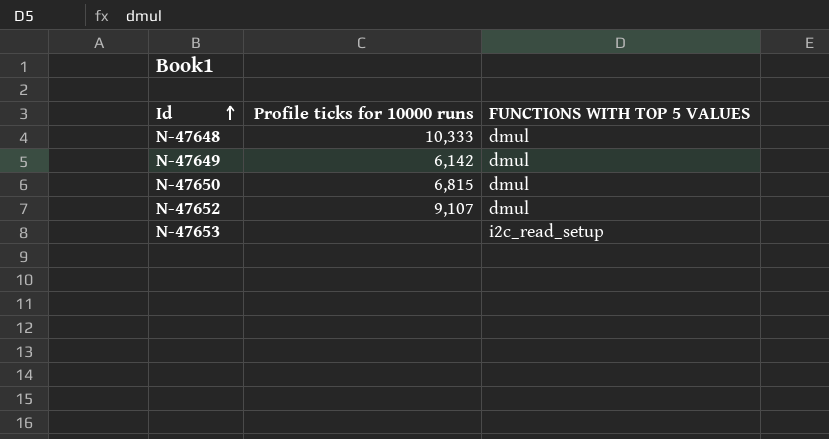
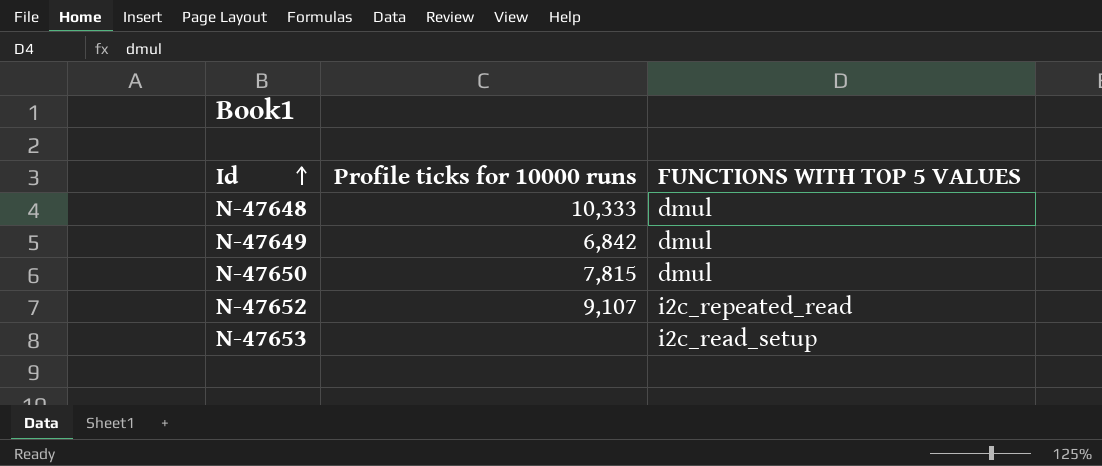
N-47649 | Profile ticks for 10000 runs: 6,142 -> 6,842
N-47650 | Profile ticks for 10000 runs: 6,815 -> 7,815
N-47652 | FUNCTIONS WITH TOP 5 VALUES: dmul -> i2c_repeated_read

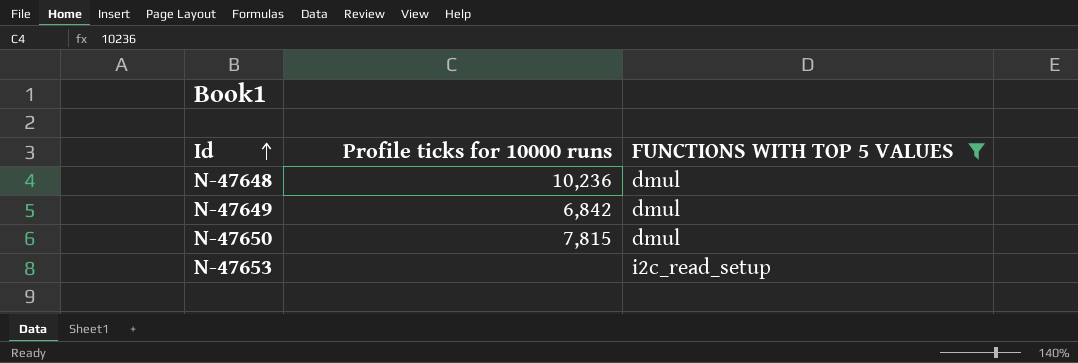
filter: none -> FUNCTIONS WITH TOP 5 VALUES != i2c_repeated_read
N-47648 | Profile ticks for 10000 runs: 10,333 -> 10,236

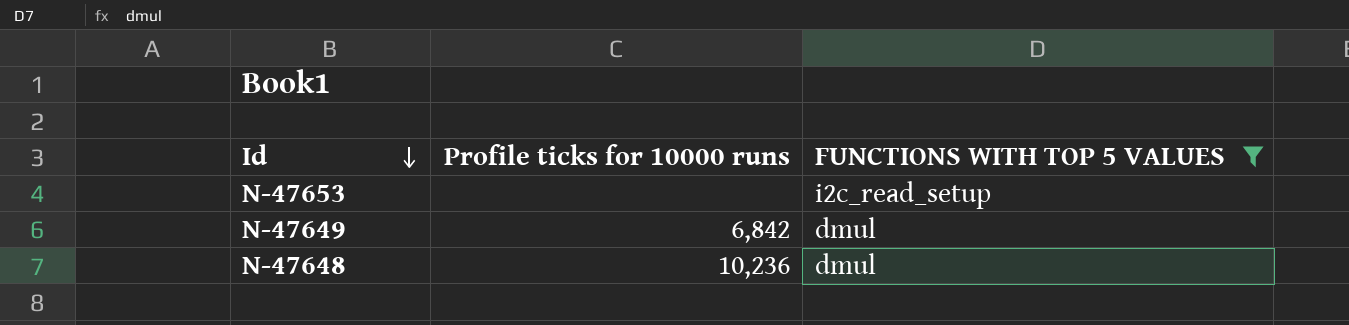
row order: Id ascending -> Id descending
row N-47650: 7,815 | dmul -> none

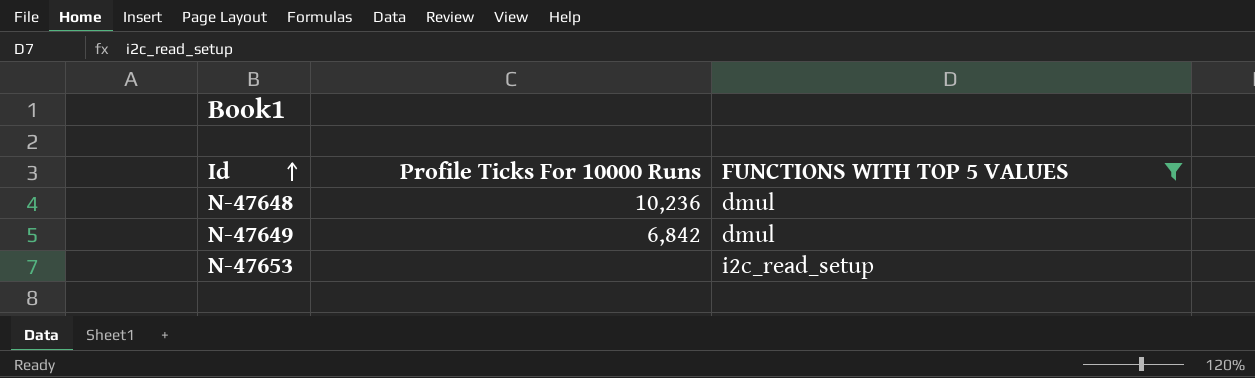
row order: Id descending -> Id ascending
column name: Profile ticks for 10000 runs -> Profile Ticks For 10000 Runs

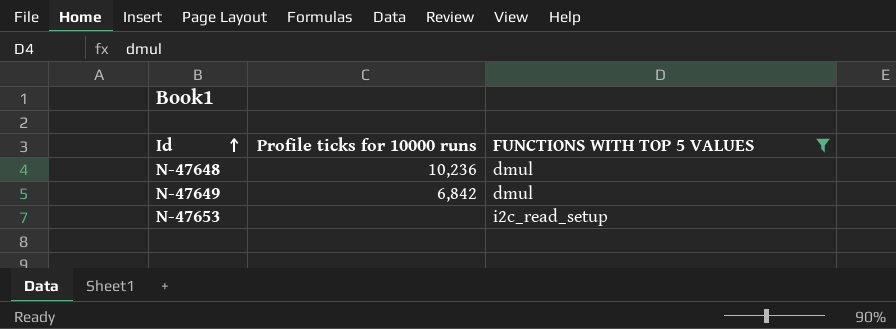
column name: Profile Ticks For 10000 Runs -> Profile ticks for 10000 runs

